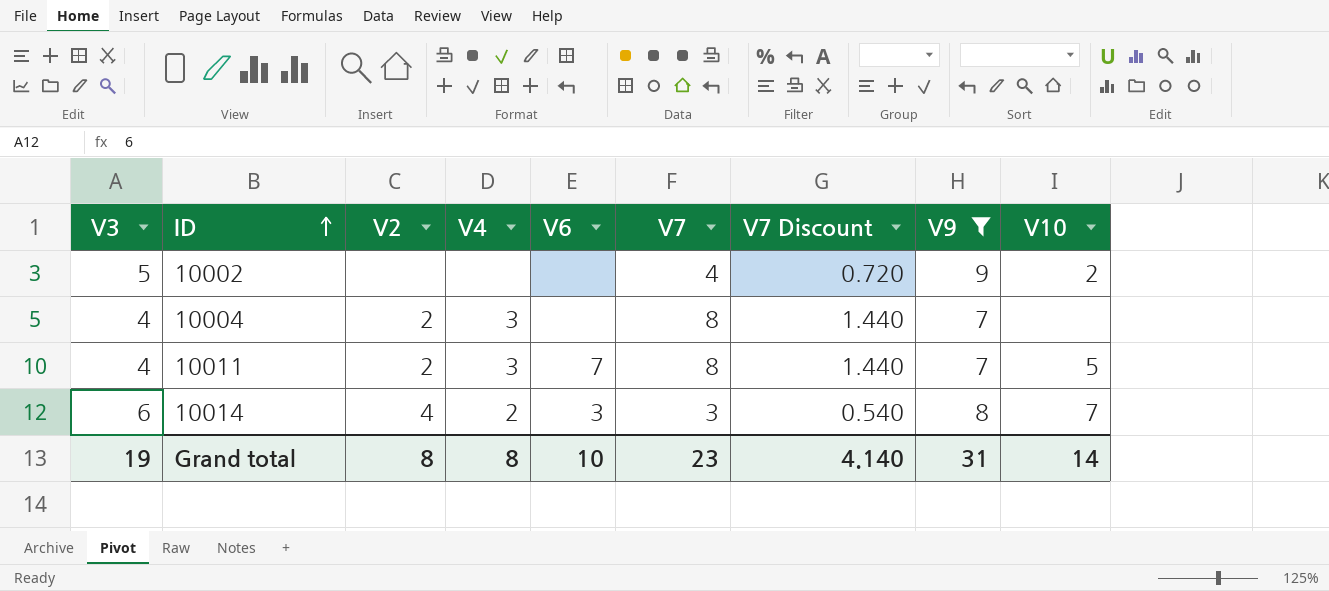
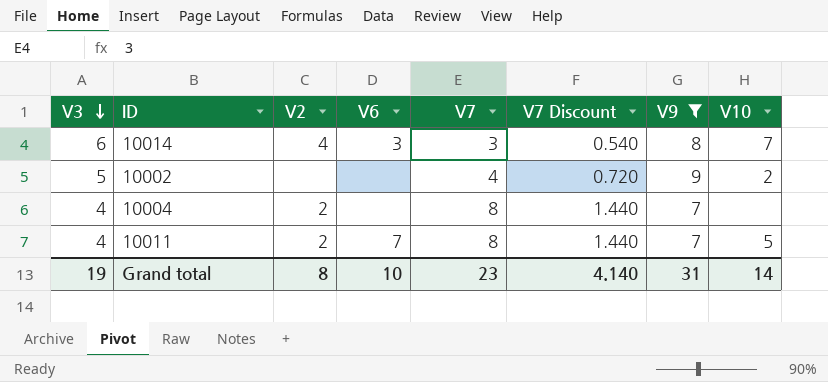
row order: ID ascending -> V3 descending
column V4 | position: 4 -> none

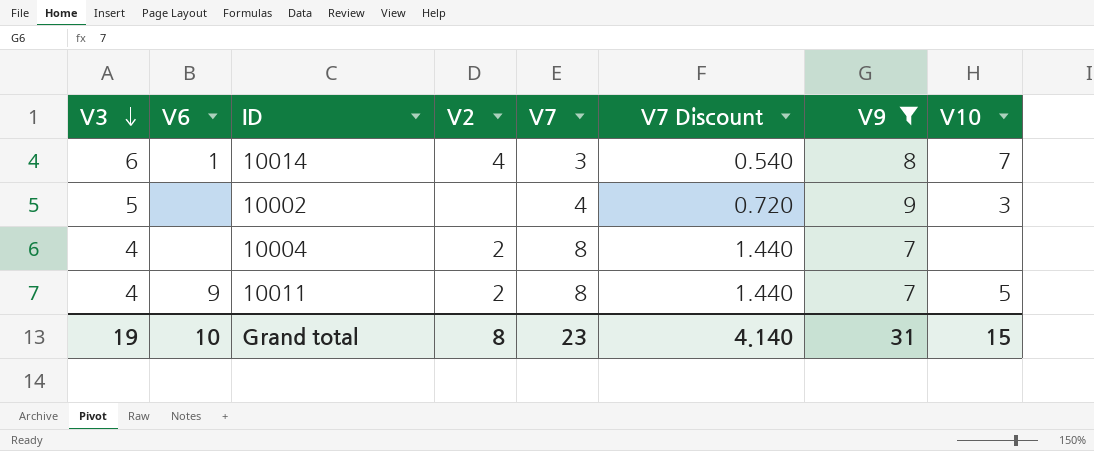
column V6 | position: 4 -> 2
10014 | V6: 3 -> 1
10002 | V10: 2 -> 3
10011 | V6: 7 -> 9
Grand total | V10: 14 -> 15

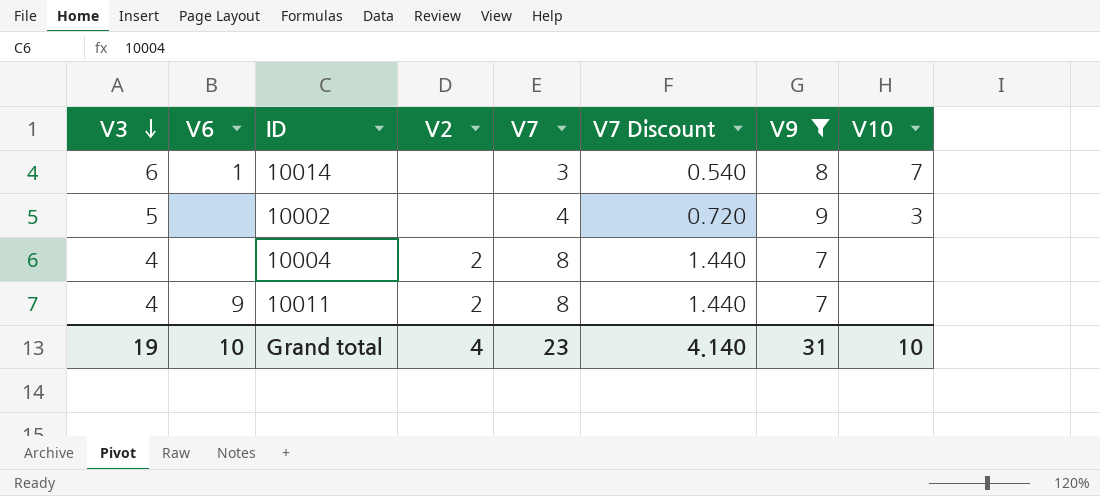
10014 | V2: 4 -> none
10011 | V10: 5 -> none
Grand total | V2: 8 -> 4
Grand total | V10: 15 -> 10

